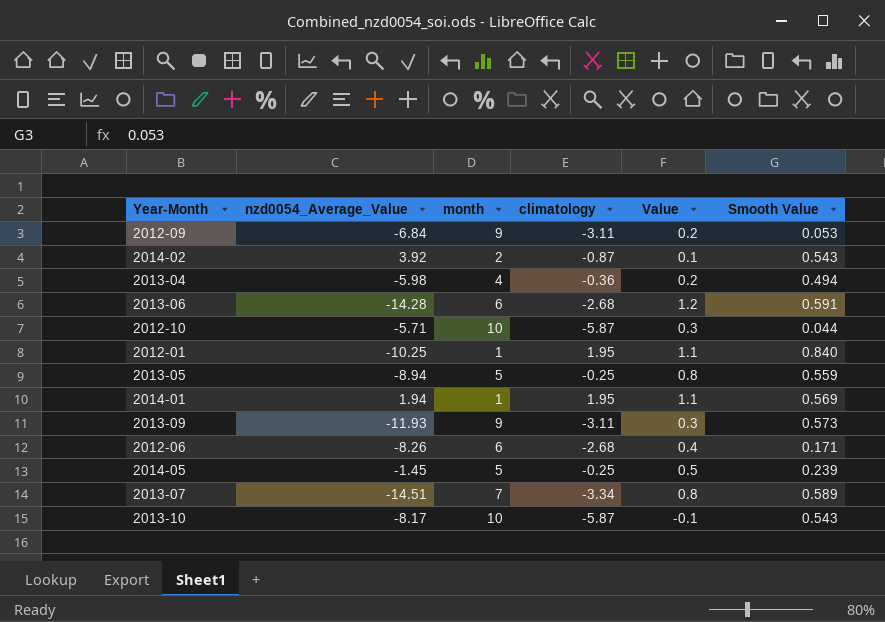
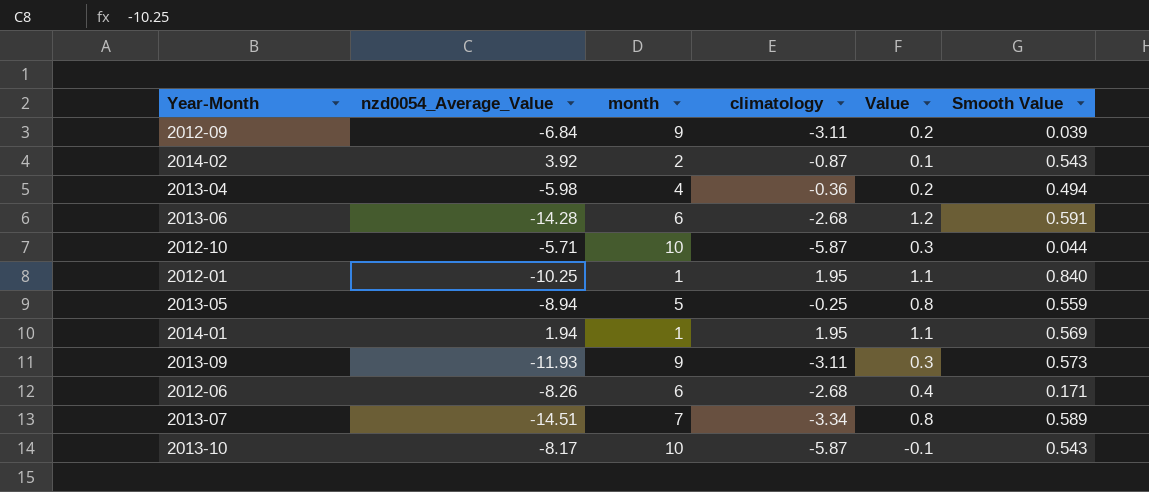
row 2014-05: -1.45 | 5 | -0.25 | 0.5 | 0.239 -> none
2012-09 | Smooth Value: 0.053 -> 0.039

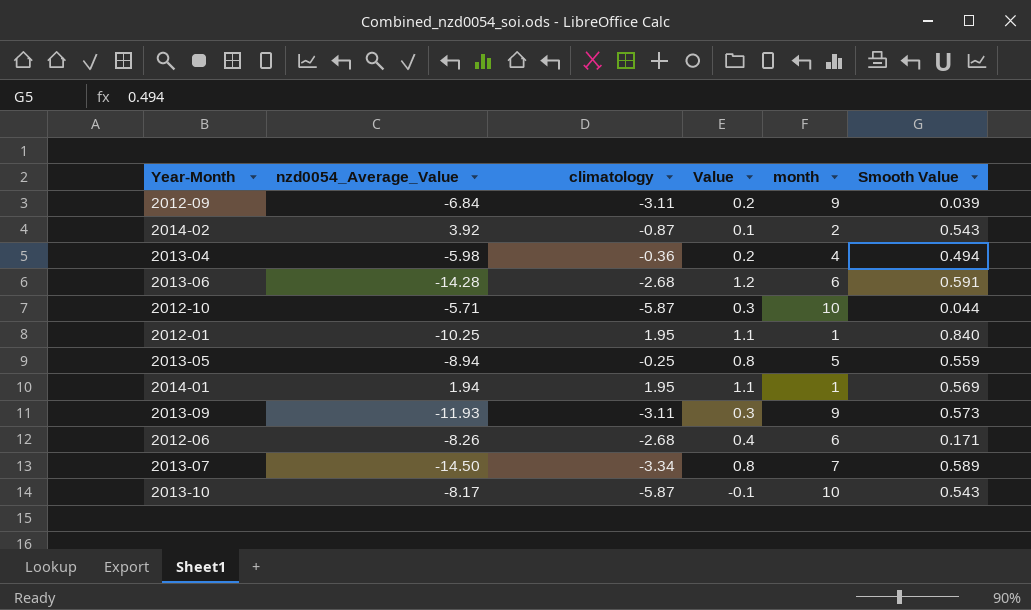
column month | position: 3 -> 5
2013-07 | nzd0054_Average_Value: -14.51 -> -14.50

